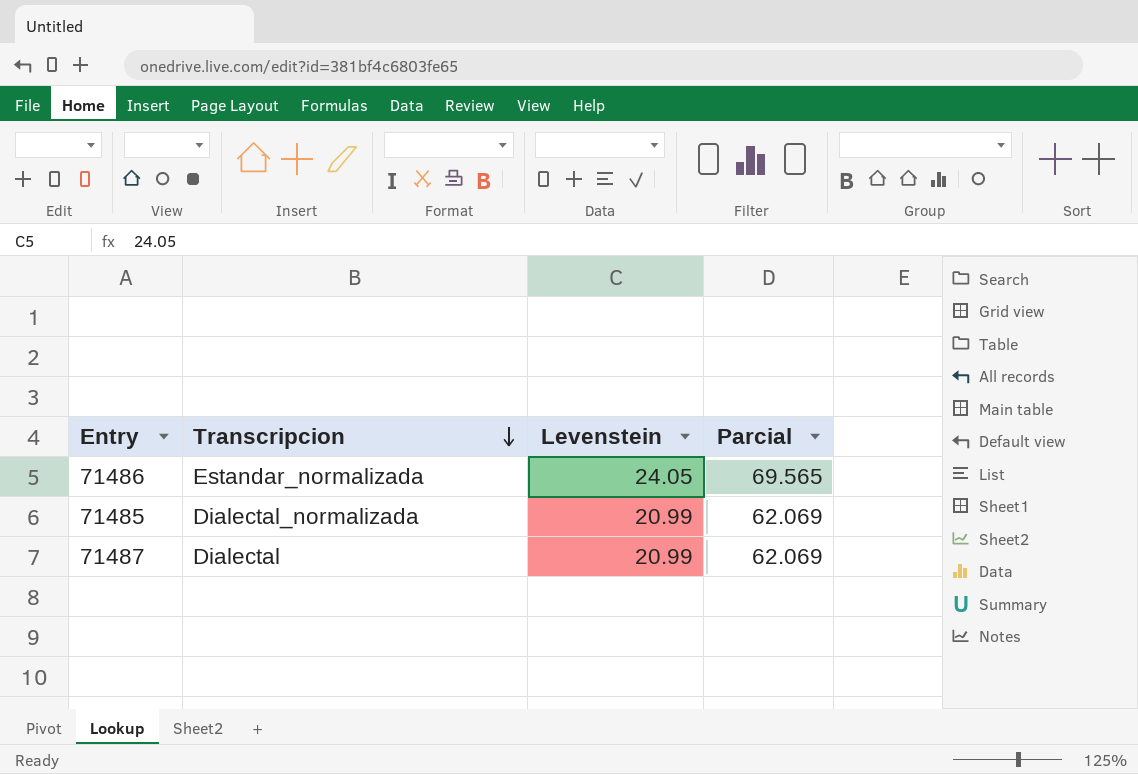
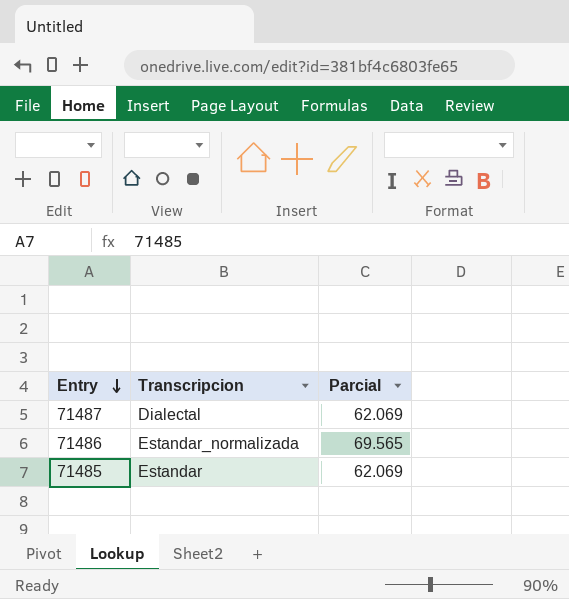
row order: Transcripcion descending -> Entry descending
column Levenstein | position: 3 -> none
71485 | Transcripcion: Dialectal_normalizada -> Estandar

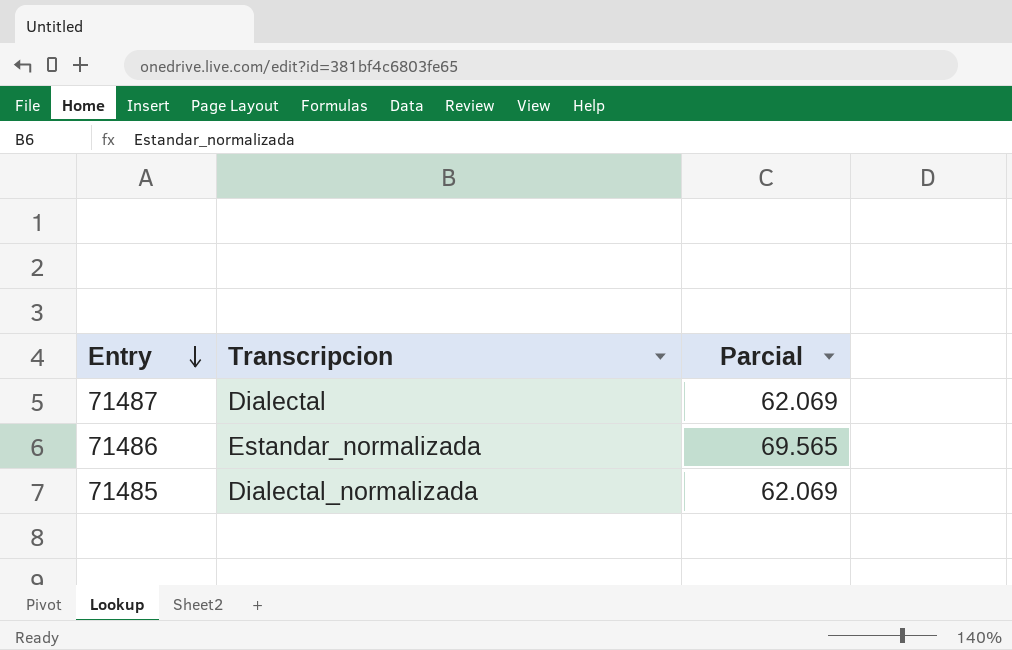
71485 | Transcripcion: Estandar -> Dialectal_normalizada

